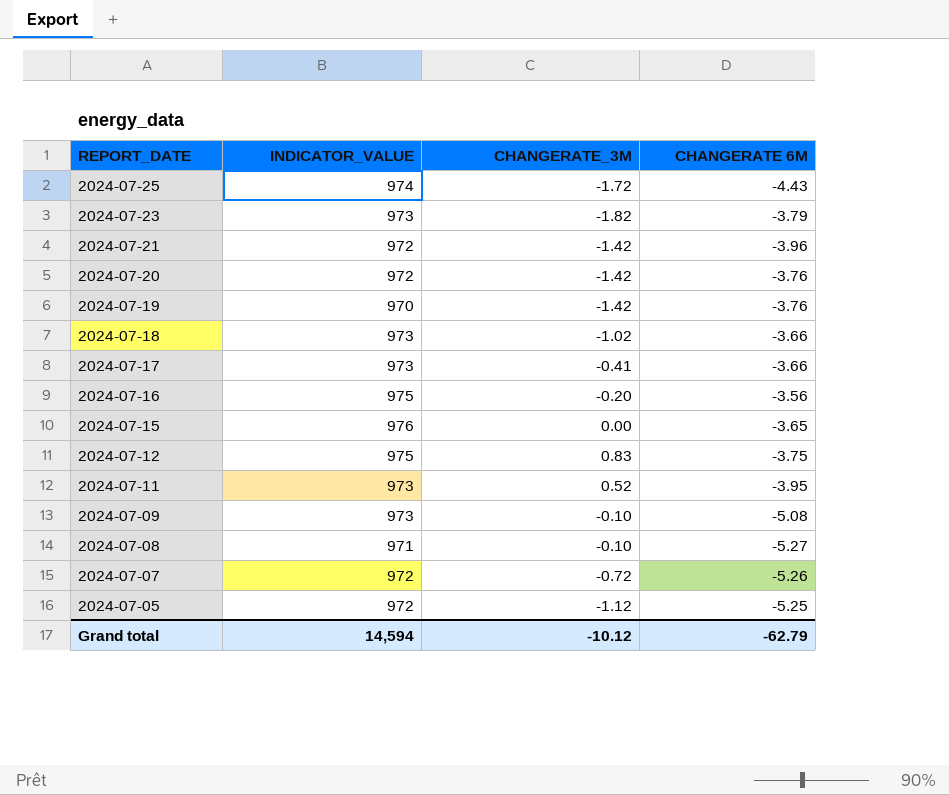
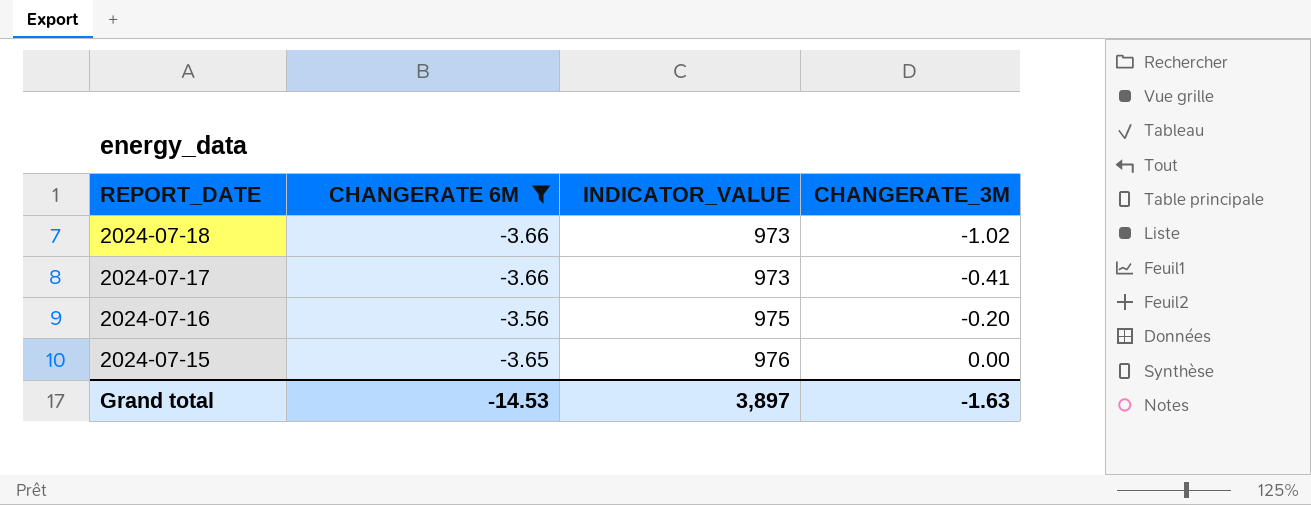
filter: none -> CHANGERATE 6M >= -3.66
column CHANGERATE 6M | position: 4 -> 2
Grand total | CHANGERATE 6M: -62.79 -> -14.53
Grand total | INDICATOR_VALUE: 14,594 -> 3,897
Grand total | CHANGERATE_3M: -10.12 -> -1.63

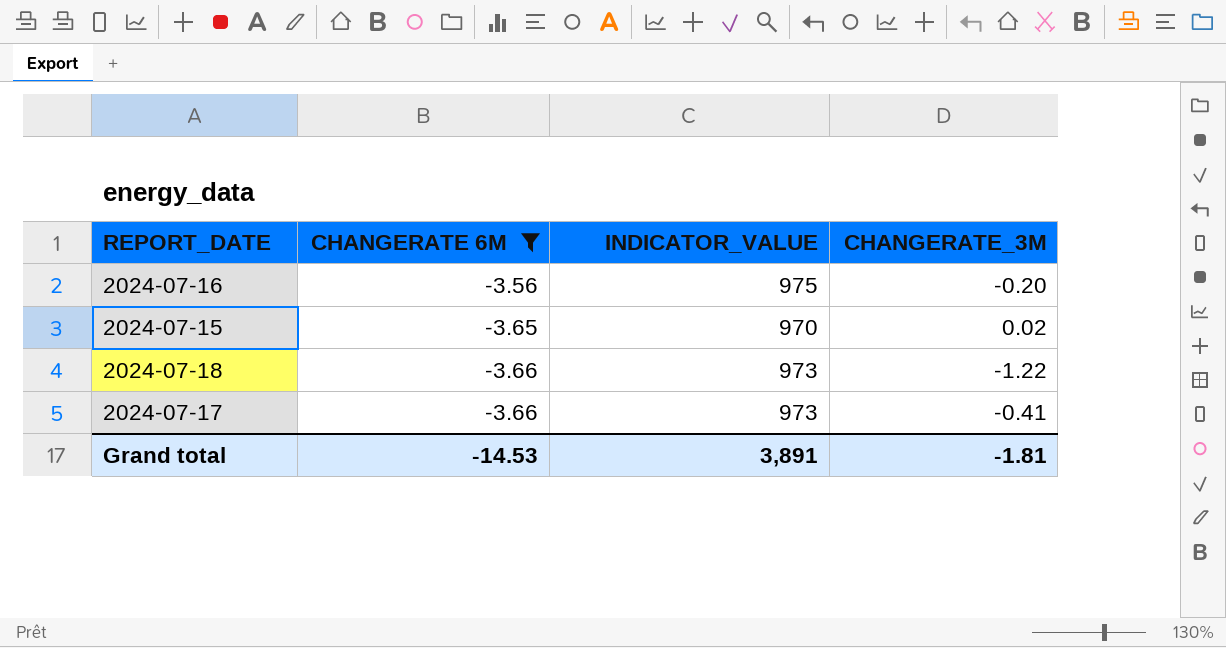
row order: REPORT_DATE descending -> CHANGERATE 6M descending
2024-07-15 | INDICATOR_VALUE: 976 -> 970
2024-07-15 | CHANGERATE_3M: 0.00 -> 0.02
2024-07-18 | CHANGERATE_3M: -1.02 -> -1.22
Grand total | INDICATOR_VALUE: 3,897 -> 3,891
Grand total | CHANGERATE_3M: -1.63 -> -1.81

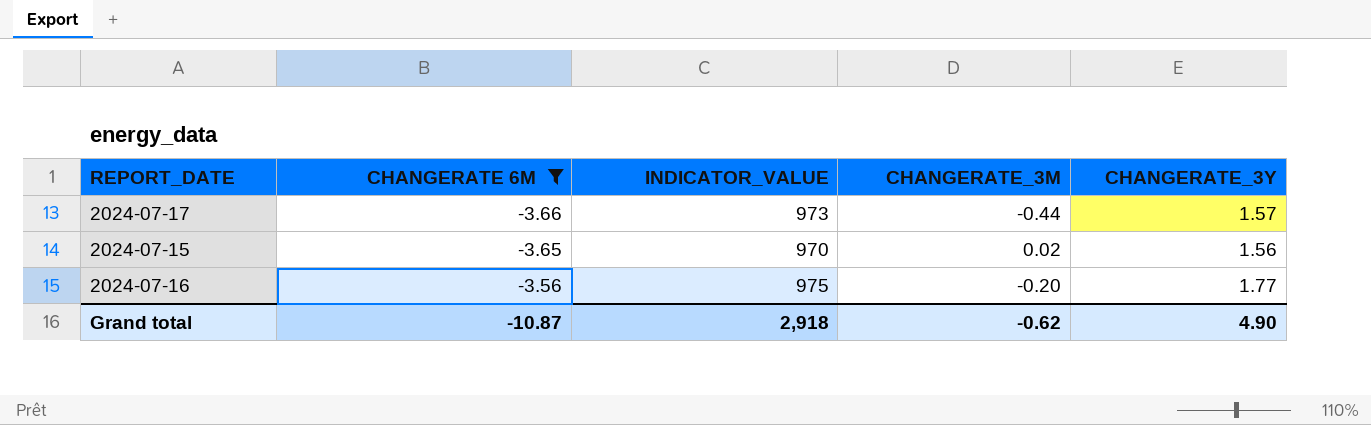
row order: CHANGERATE 6M descending -> CHANGERATE 6M ascending
column CHANGERATE_3Y | position: none -> 5
row 2024-07-18: -3.66 | 973 | -1.22 -> none
2024-07-17 | CHANGERATE_3M: -0.41 -> -0.44
Grand total | CHANGERATE 6M: -14.53 -> -10.87
Grand total | INDICATOR_VALUE: 3,891 -> 2,918
Grand total | CHANGERATE_3M: -1.81 -> -0.62

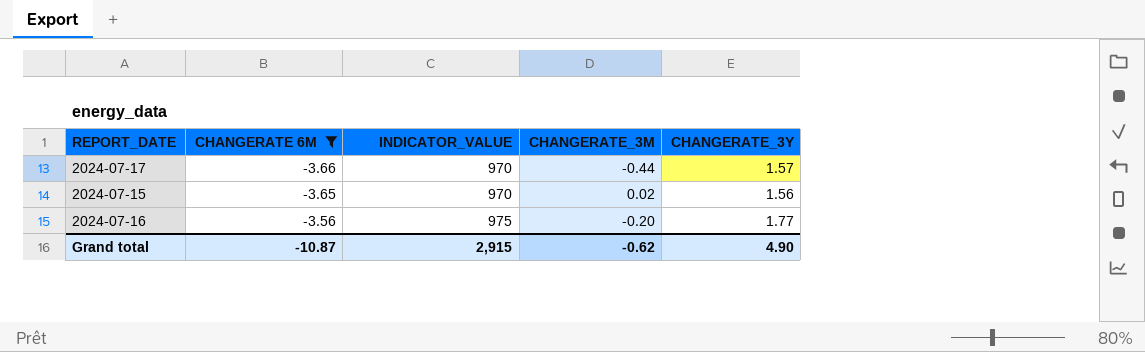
2024-07-17 | INDICATOR_VALUE: 973 -> 970
Grand total | INDICATOR_VALUE: 2,918 -> 2,915

